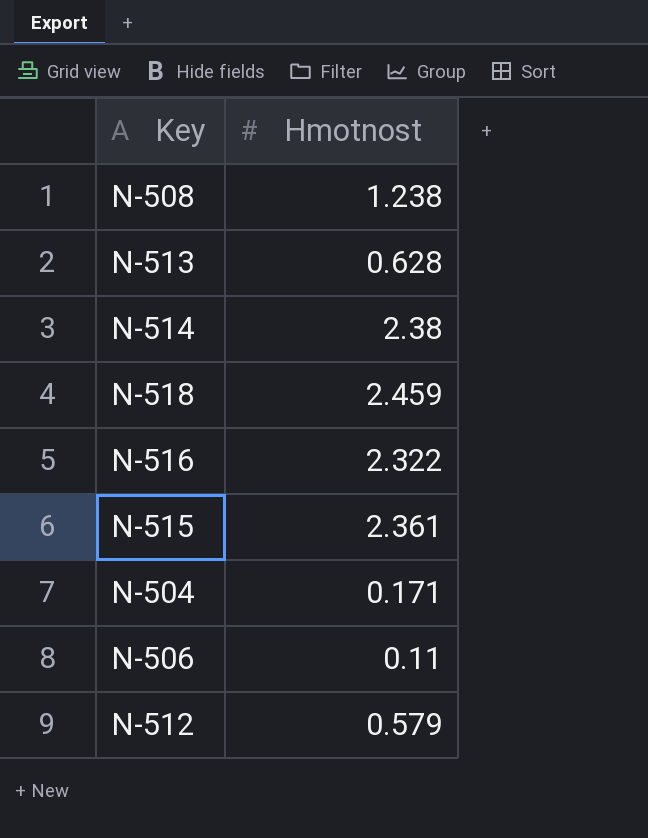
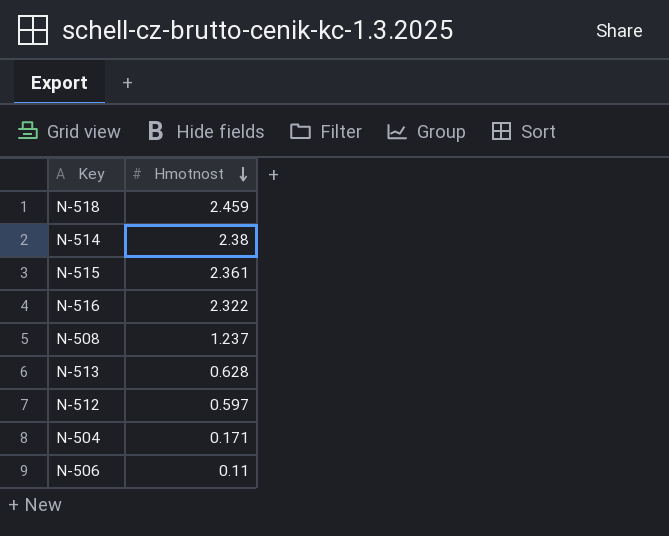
row order: none -> Hmotnost descending
N-508 | Hmotnost: 1.238 -> 1.237
N-512 | Hmotnost: 0.579 -> 0.597

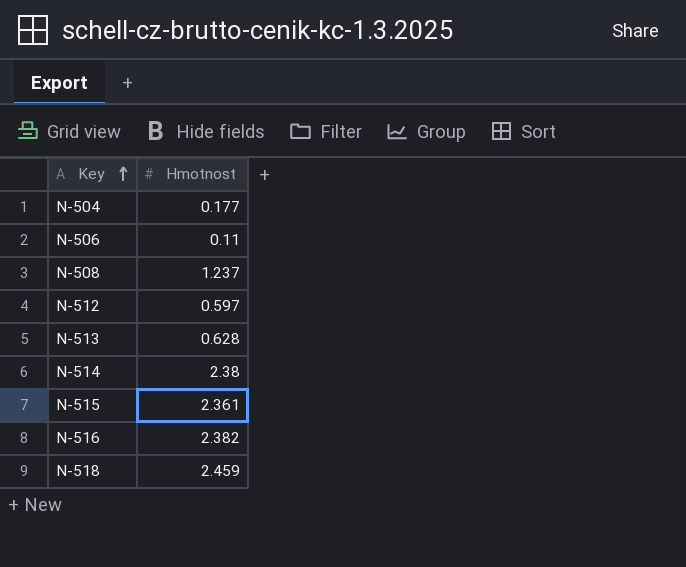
row order: Hmotnost descending -> Key ascending
N-504 | Hmotnost: 0.171 -> 0.177
N-516 | Hmotnost: 2.322 -> 2.382

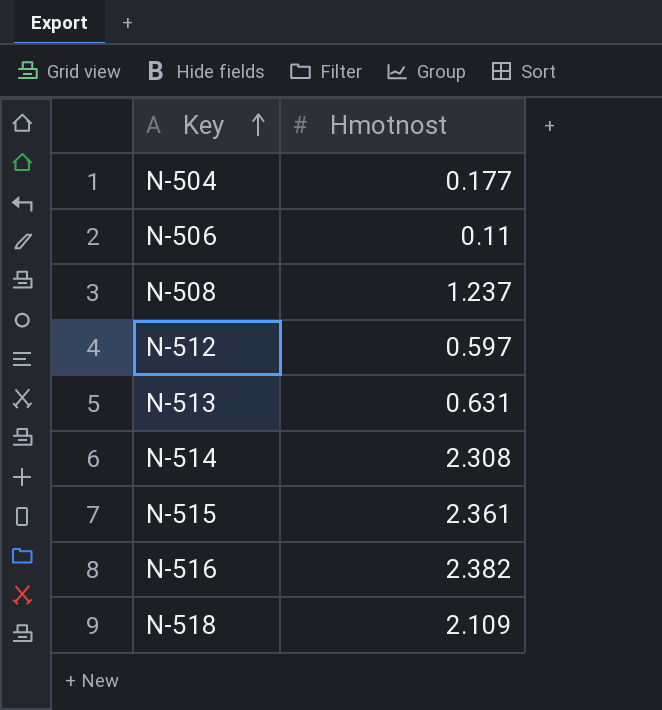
N-513 | Hmotnost: 0.628 -> 0.631
N-514 | Hmotnost: 2.38 -> 2.308
N-518 | Hmotnost: 2.459 -> 2.109

